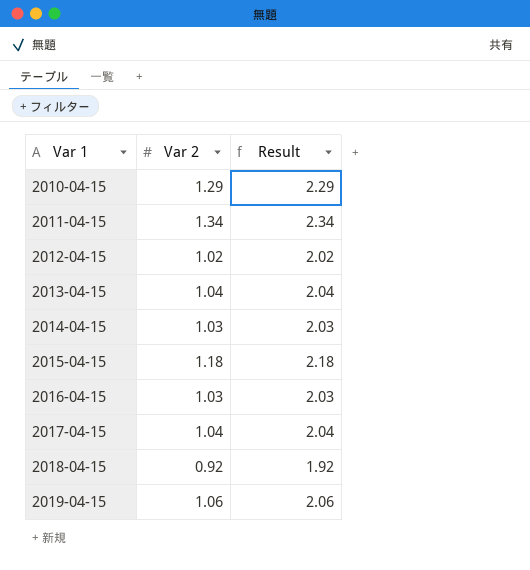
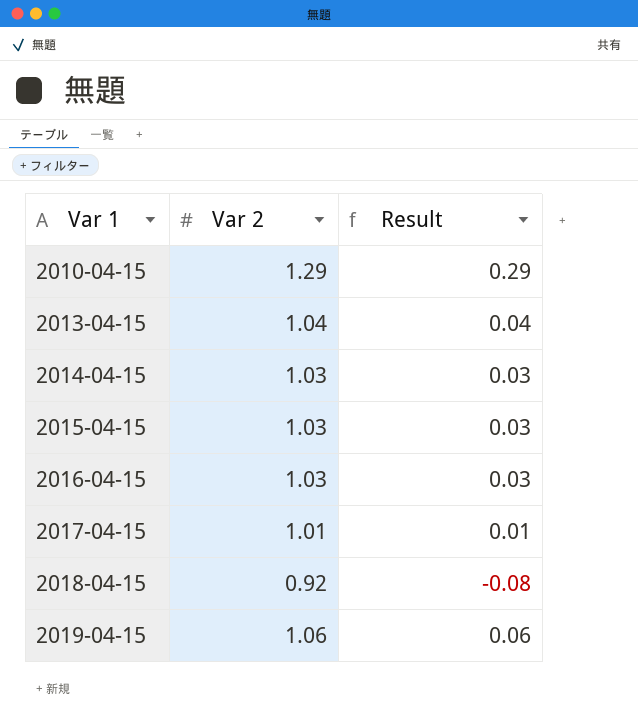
column Result | formula: [Var 2] + 1 -> [Var 2] - 1
row 2011-04-15: 1.34 | 2.34 -> none
row 2012-04-15: 1.02 | 2.02 -> none
2015-04-15 | Var 2: 1.18 -> 1.03
2017-04-15 | Var 2: 1.04 -> 1.01

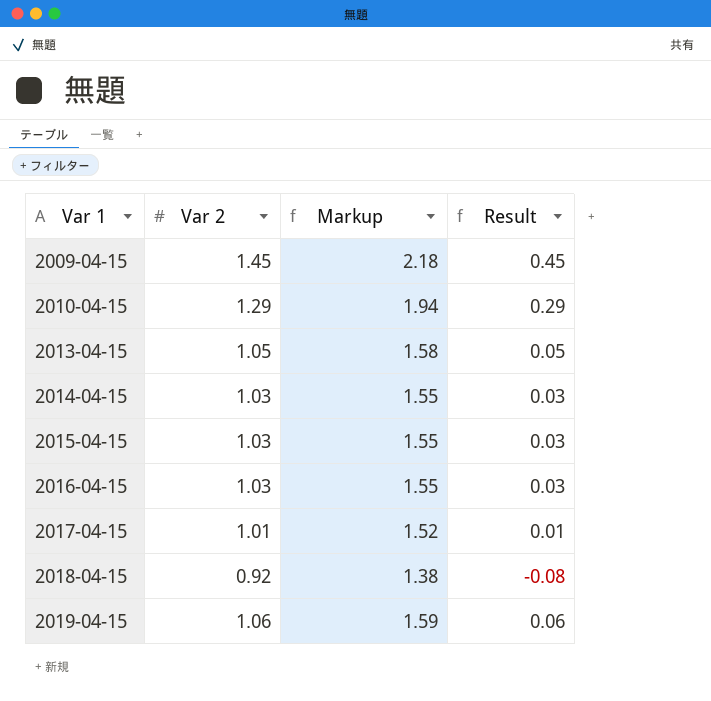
column Markup | formula: none -> [Var 2] * 1.5
row 2009-04-15: none -> 1.45 | 2.18 | 0.45
2013-04-15 | Var 2: 1.04 -> 1.05
2013-04-15 | Result: 0.04 -> 0.05

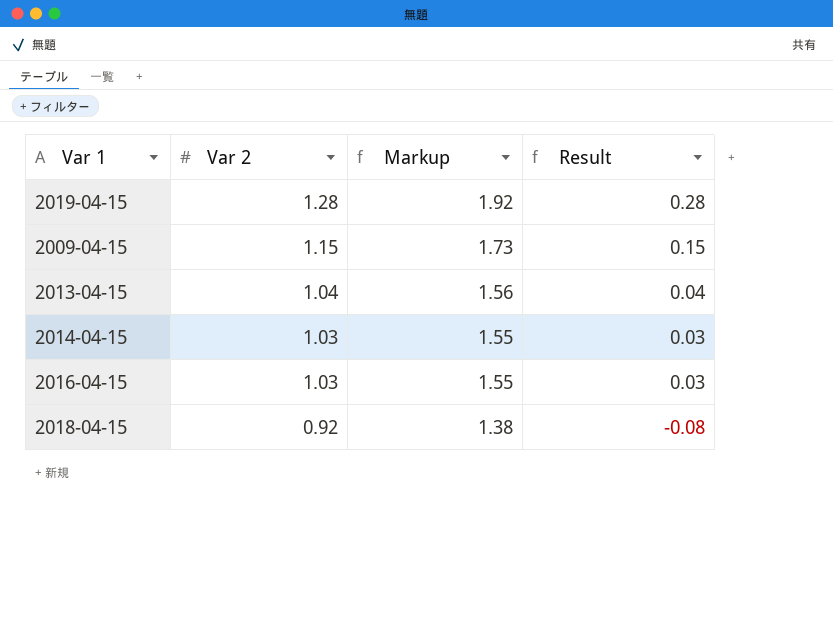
row order: Var 1 ascending -> Var 2 descending
row 2010-04-15: 1.29 | 1.94 | 0.29 -> none
row 2015-04-15: 1.03 | 1.55 | 0.03 -> none
row 2017-04-15: 1.01 | 1.52 | 0.01 -> none
2019-04-15 | Var 2: 1.06 -> 1.28
2019-04-15 | Markup: 1.59 -> 1.92
2019-04-15 | Result: 0.06 -> 0.28
2009-04-15 | Var 2: 1.45 -> 1.15
2009-04-15 | Markup: 2.18 -> 1.73
2009-04-15 | Result: 0.45 -> 0.15
2013-04-15 | Var 2: 1.05 -> 1.04
2013-04-15 | Markup: 1.58 -> 1.56
2013-04-15 | Result: 0.05 -> 0.04

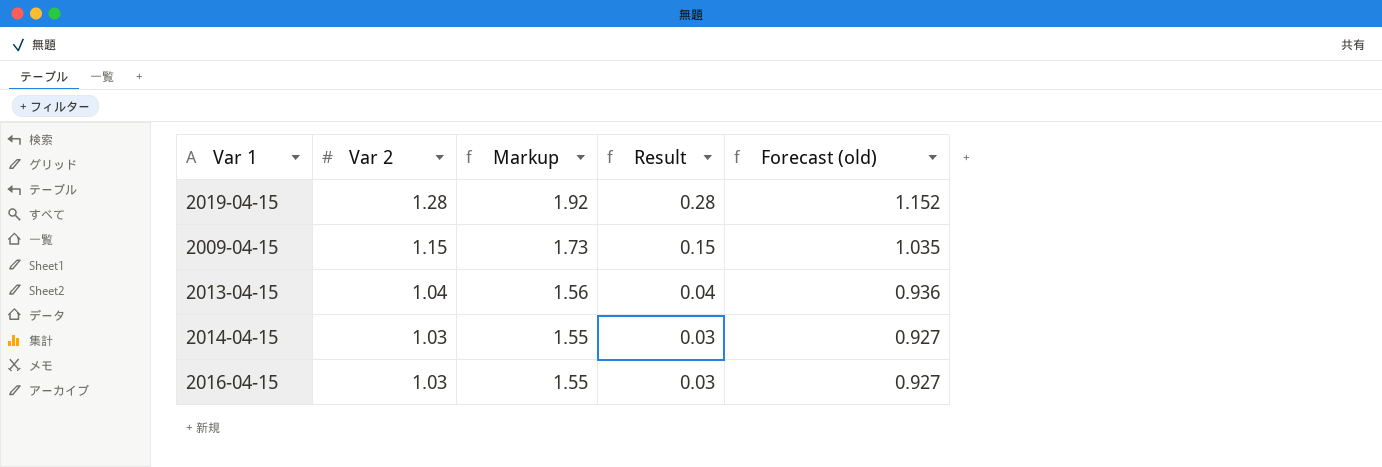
column Forecast (old) | formula: none -> [Var 2] * 0.9
row 2018-04-15: 0.92 | 1.38 | -0.08 -> none

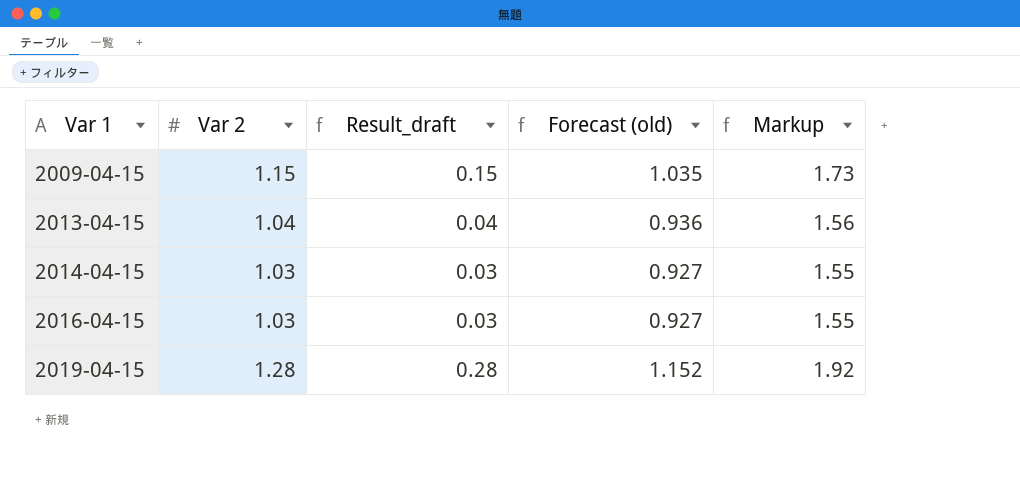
row order: Var 2 descending -> Var 1 ascending
column name: Result -> Result_draft
column Markup | position: 3 -> 5

